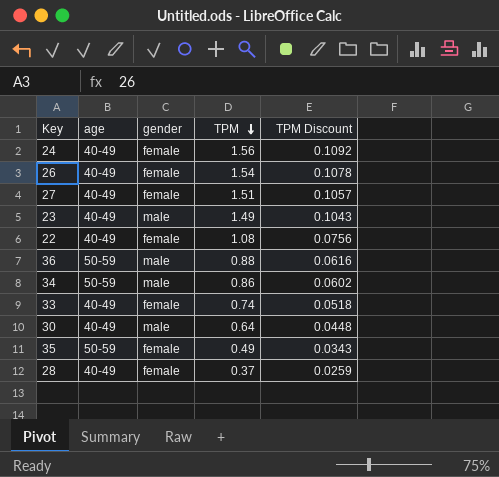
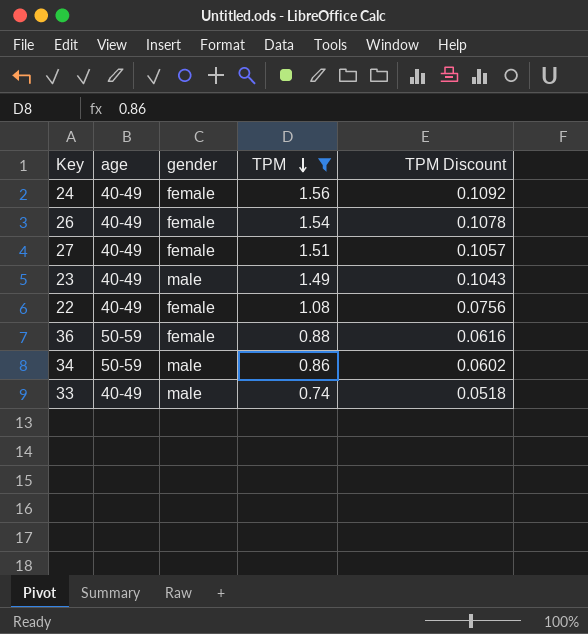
filter: none -> TPM >= 0.74
36 | gender: male -> female
33 | gender: female -> male

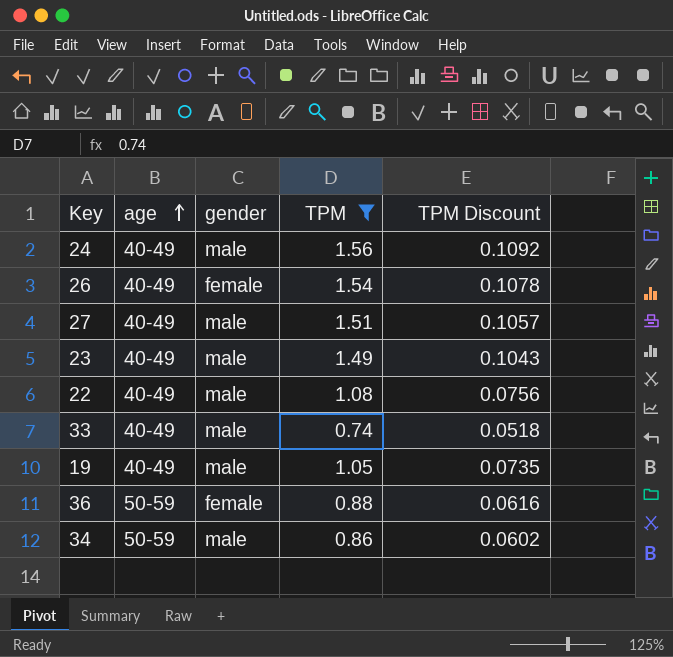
row order: TPM descending -> age ascending
24 | gender: female -> male
27 | gender: female -> male
22 | gender: female -> male
row 19: none -> 40-49 | male | 1.05 | 0.0735

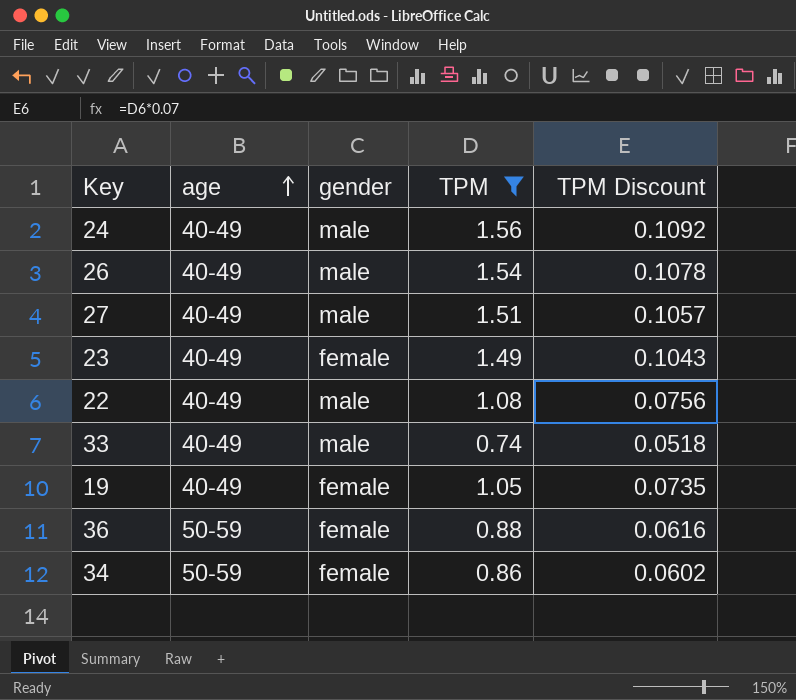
26 | gender: female -> male
23 | gender: male -> female
19 | gender: male -> female
34 | gender: male -> female

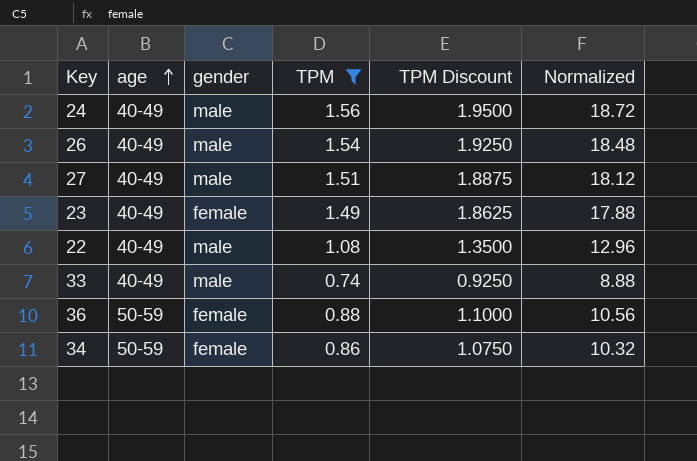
column TPM Discount | formula: [TPM] * 0.07 -> [TPM] * 1.25
column Normalized | formula: none -> [TPM] * 12
row 19: 40-49 | female | 1.05 | 0.0735 -> none

